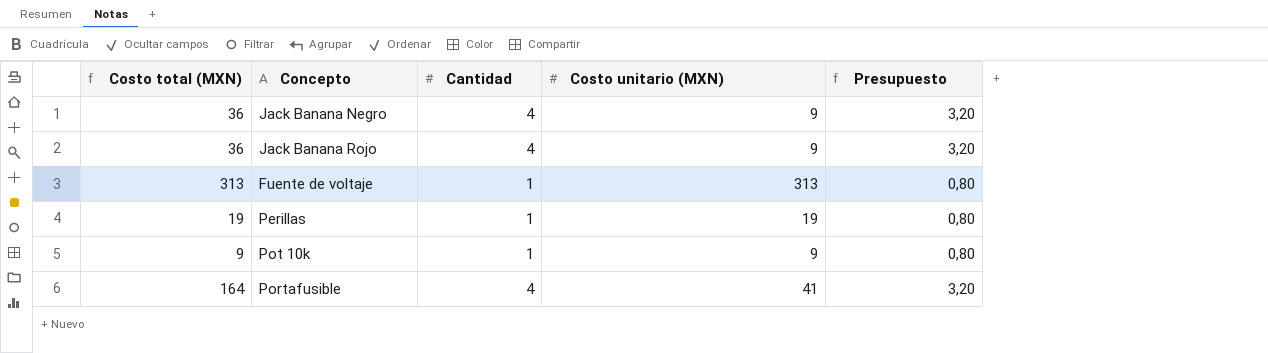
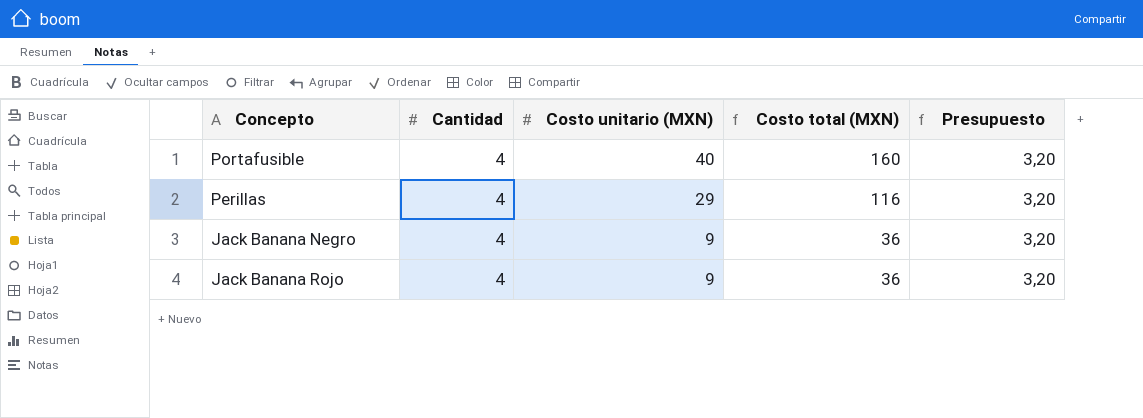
row order: none -> Costo unitario (MXN) descending
column Costo total (MXN) | position: 1 -> 4
row Fuente de voltaje: 313 | 1 | 313 | 0,80 -> none
row Pot 10k: 9 | 1 | 9 | 0,80 -> none
Portafusible | Costo unitario (MXN): 41 -> 40
Portafusible | Costo total (MXN): 164 -> 160
Perillas | Cantidad: 1 -> 4
Perillas | Costo unitario (MXN): 19 -> 29
Perillas | Costo total (MXN): 19 -> 116
Perillas | Presupuesto: 0,80 -> 3,20

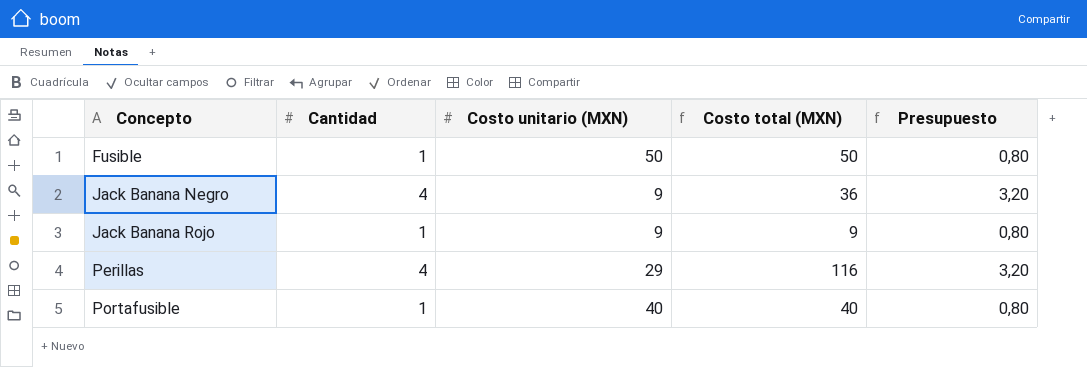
row order: Costo unitario (MXN) descending -> Concepto ascending
row Fusible: none -> 1 | 50 | 50 | 0,80
Jack Banana Rojo | Cantidad: 4 -> 1
Jack Banana Rojo | Costo total (MXN): 36 -> 9
Jack Banana Rojo | Presupuesto: 3,20 -> 0,80
Portafusible | Cantidad: 4 -> 1
Portafusible | Costo total (MXN): 160 -> 40
Portafusible | Presupuesto: 3,20 -> 0,80

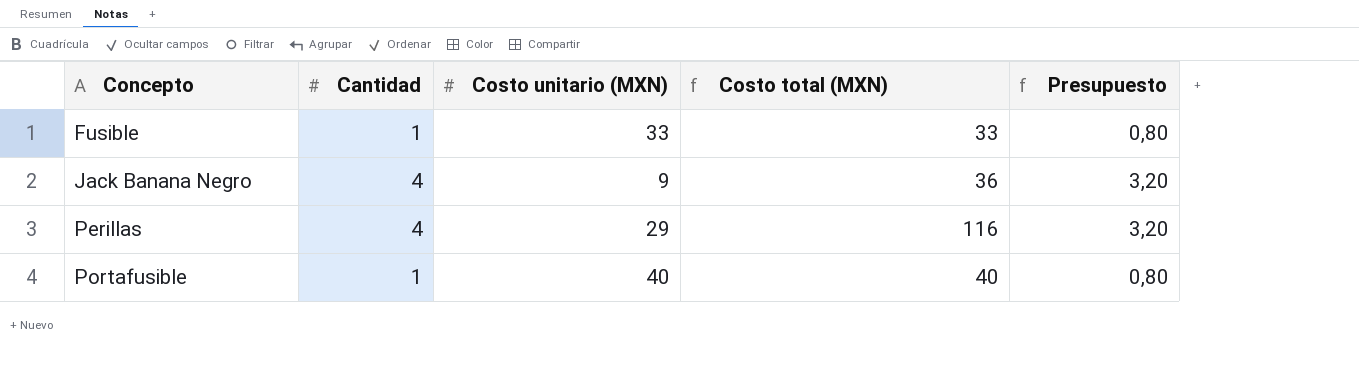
row Jack Banana Rojo: 1 | 9 | 9 | 0,80 -> none
Fusible | Costo unitario (MXN): 50 -> 33
Fusible | Costo total (MXN): 50 -> 33

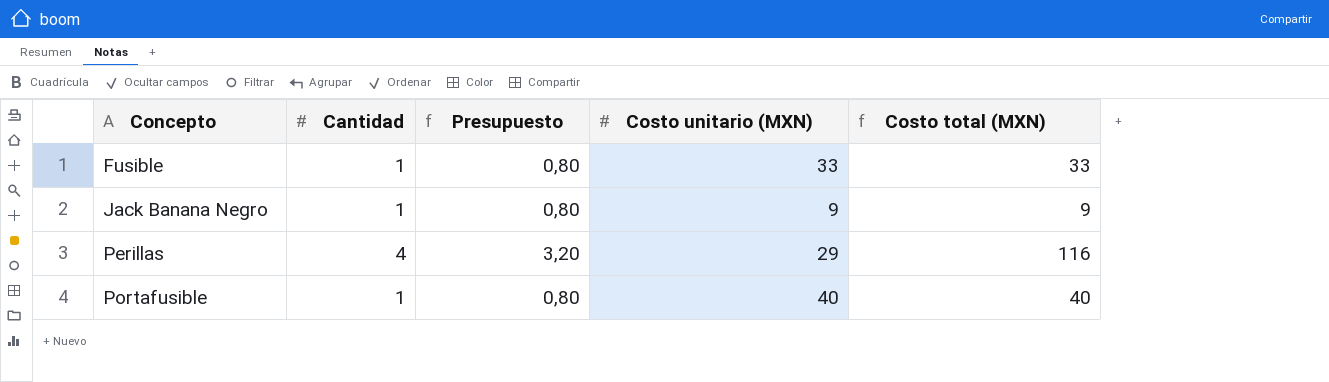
column Presupuesto | position: 5 -> 3
Jack Banana Negro | Cantidad: 4 -> 1
Jack Banana Negro | Presupuesto: 3,20 -> 0,80
Jack Banana Negro | Costo total (MXN): 36 -> 9

